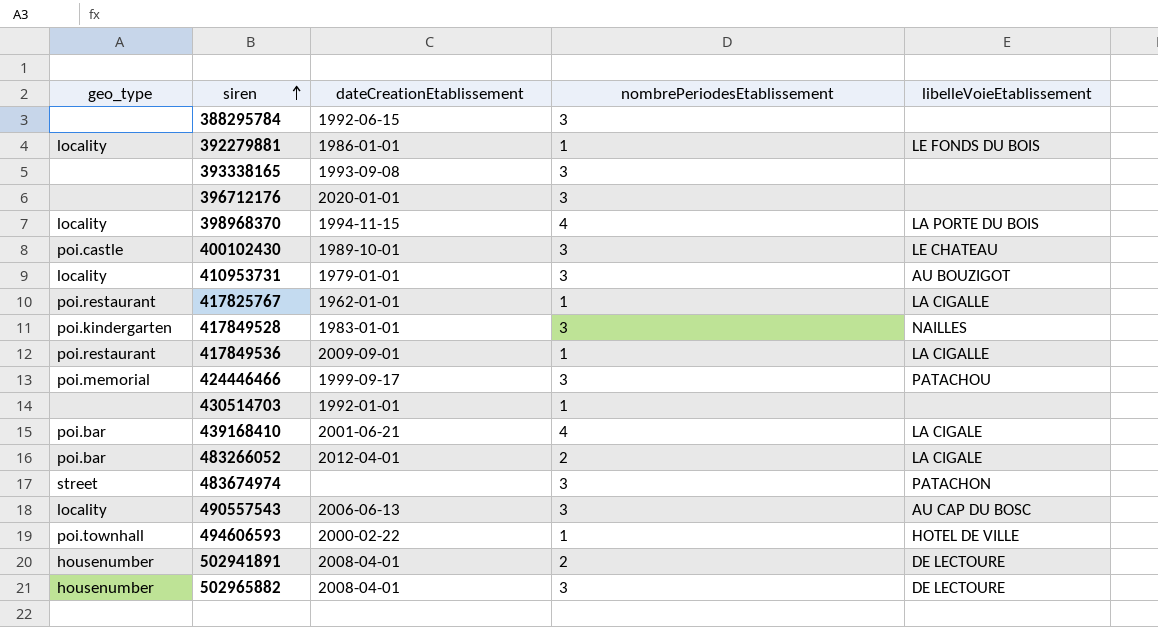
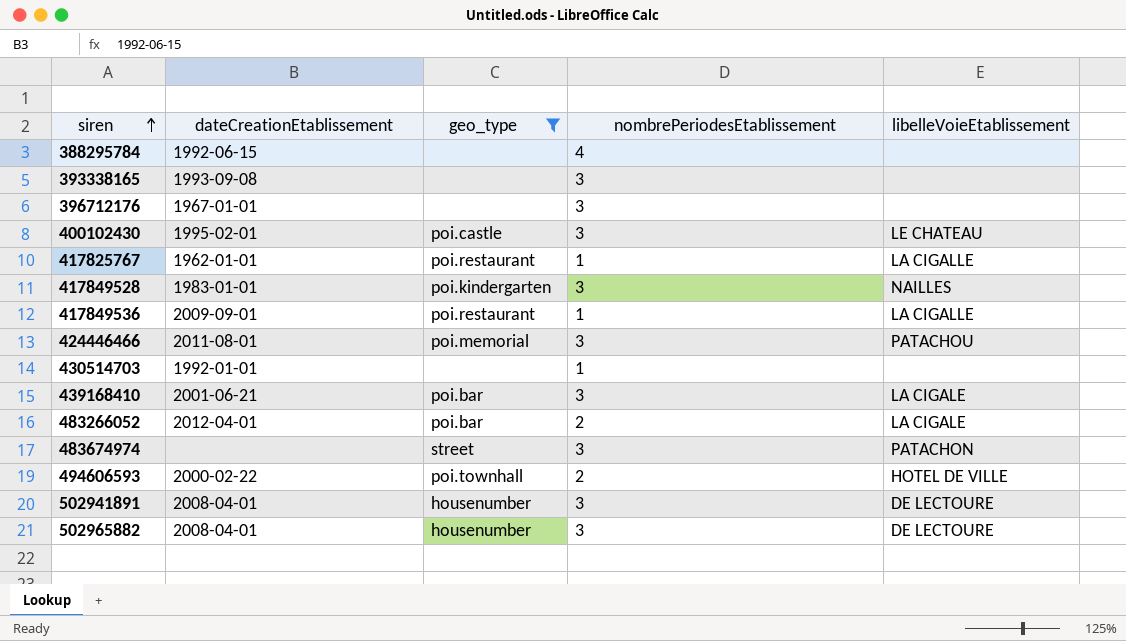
filter: none -> geo_type != locality
column geo_type | position: 1 -> 3
388295784 | nombrePeriodesEtablissement: 3 -> 4
396712176 | dateCreationEtablissement: 2020-01-01 -> 1967-01-01
400102430 | dateCreationEtablissement: 1989-10-01 -> 1995-02-01
424446466 | dateCreationEtablissement: 1999-09-17 -> 2011-08-01
439168410 | nombrePeriodesEtablissement: 4 -> 3
494606593 | nombrePeriodesEtablissement: 1 -> 2
502941891 | nombrePeriodesEtablissement: 2 -> 3

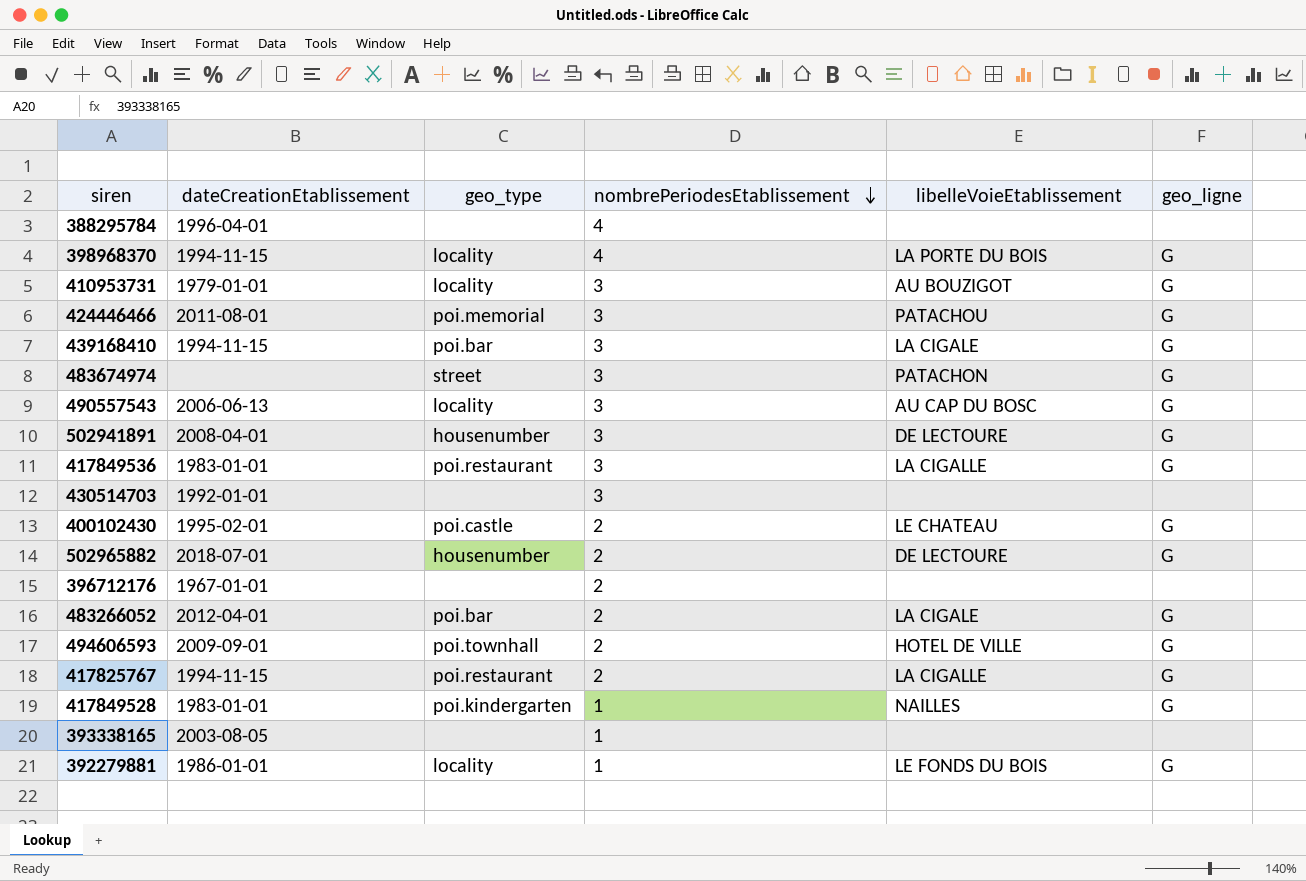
filter: geo_type != locality -> none
row order: siren ascending -> nombrePeriodesEtablissement descending
column geo_ligne | position: none -> 6
388295784 | dateCreationEtablissement: 1992-06-15 -> 1996-04-01
439168410 | dateCreationEtablissement: 2001-06-21 -> 1994-11-15
417849536 | dateCreationEtablissement: 2009-09-01 -> 1983-01-01
417849536 | nombrePeriodesEtablissement: 1 -> 3
430514703 | nombrePeriodesEtablissement: 1 -> 3
400102430 | nombrePeriodesEtablissement: 3 -> 2
502965882 | dateCreationEtablissement: 2008-04-01 -> 2018-07-01
502965882 | nombrePeriodesEtablissement: 3 -> 2
396712176 | nombrePeriodesEtablissement: 3 -> 2
494606593 | dateCreationEtablissement: 2000-02-22 -> 2009-09-01
417825767 | dateCreationEtablissement: 1962-01-01 -> 1994-11-15
417825767 | nombrePeriodesEtablissement: 1 -> 2
417849528 | nombrePeriodesEtablissement: 3 -> 1
393338165 | dateCreationEtablissement: 1993-09-08 -> 2003-08-05
393338165 | nombrePeriodesEtablissement: 3 -> 1

